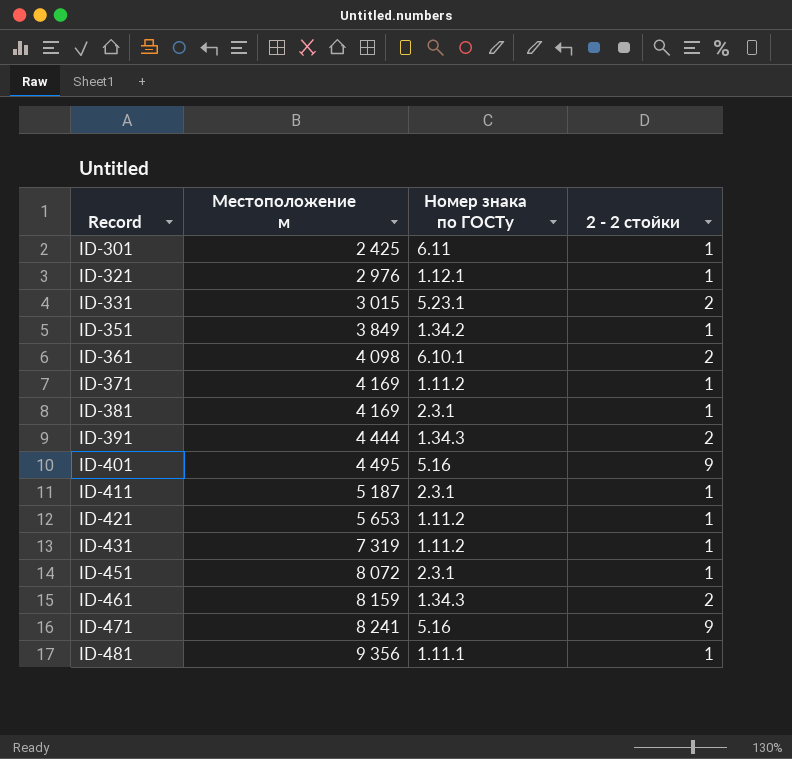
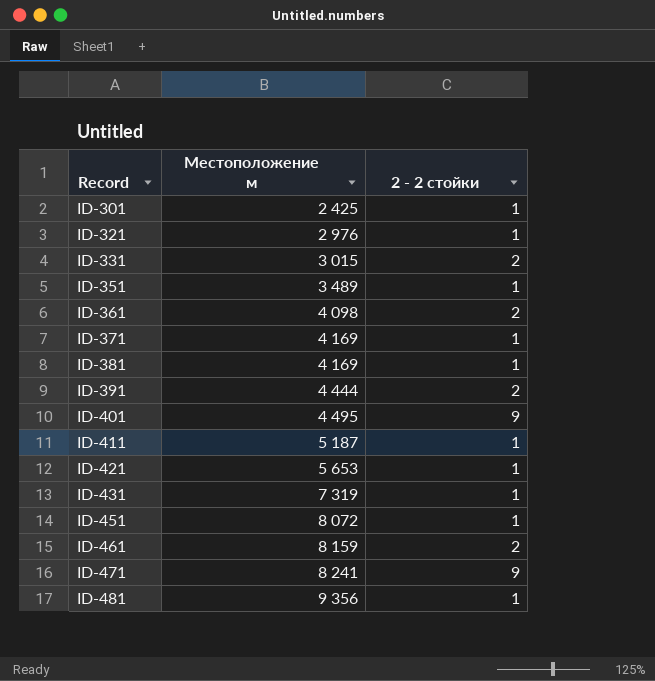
column Номер знака по ГОСТу | position: 3 -> none
ID-351 | Местоположение м: 3 849 -> 3 489

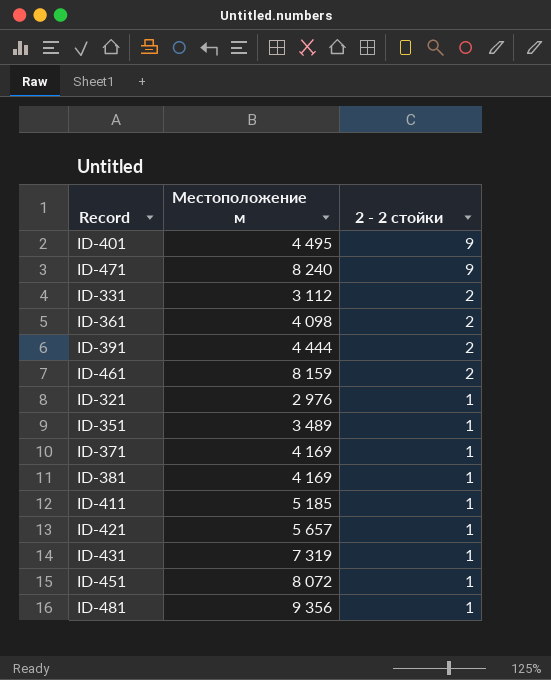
row order: Record ascending -> 2 - 2 стойки descending
row ID-301: 2 425 | 1 -> none
ID-471 | Местоположение м: 8 241 -> 8 240
ID-331 | Местоположение м: 3 015 -> 3 112
ID-411 | Местоположение м: 5 187 -> 5 185
ID-421 | Местоположение м: 5 653 -> 5 657

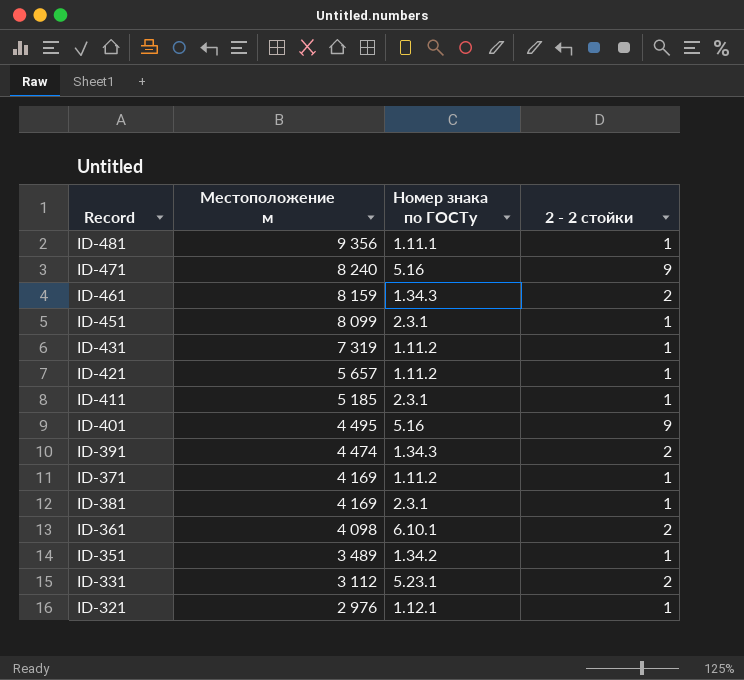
row order: 2 - 2 стойки descending -> Местоположение м descending
column Номер знака по ГОСТу | position: none -> 3
ID-451 | Местоположение м: 8 072 -> 8 099
ID-391 | Местоположение м: 4 444 -> 4 474

